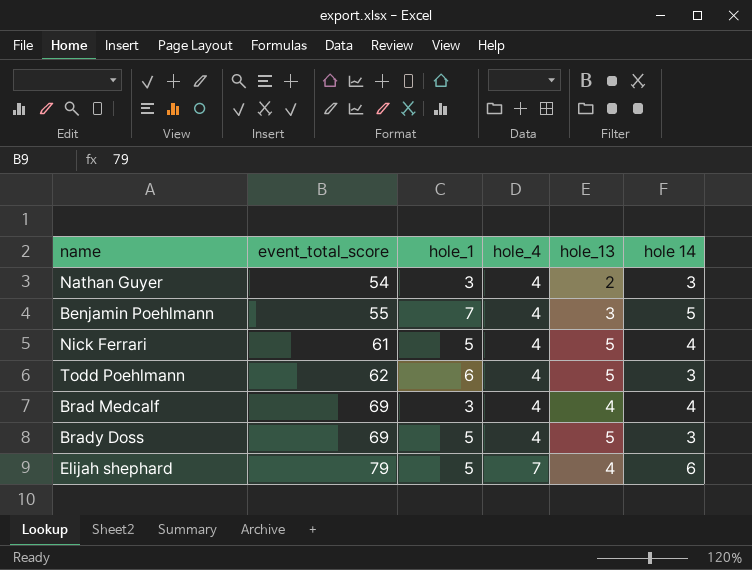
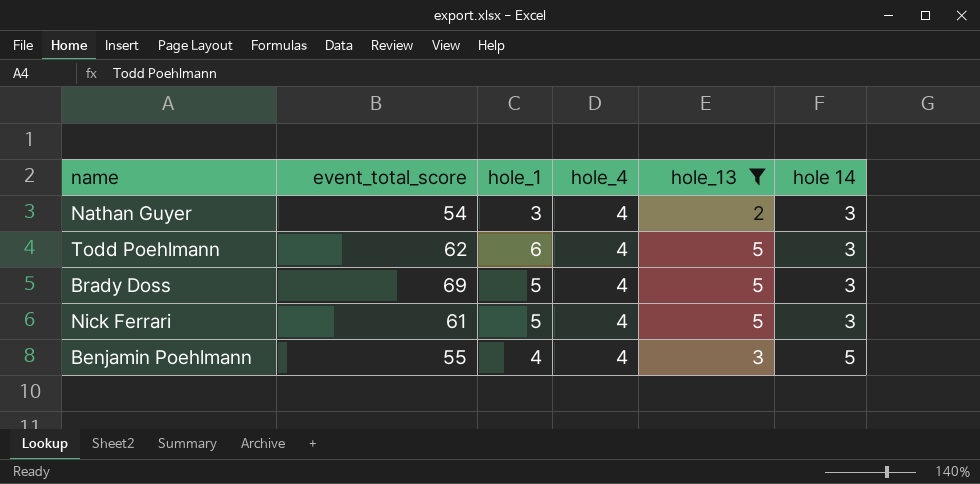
filter: none -> hole_13 != 4
row order: event_total_score ascending -> hole 14 ascending
Nick Ferrari | hole 14: 4 -> 3
Benjamin Poehlmann | hole_1: 7 -> 4

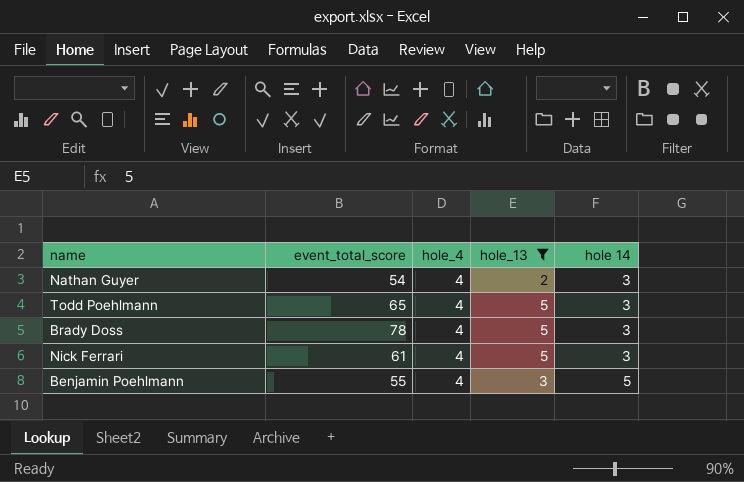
column hole_1 | position: 3 -> none
Todd Poehlmann | event_total_score: 62 -> 65
Brady Doss | event_total_score: 69 -> 78

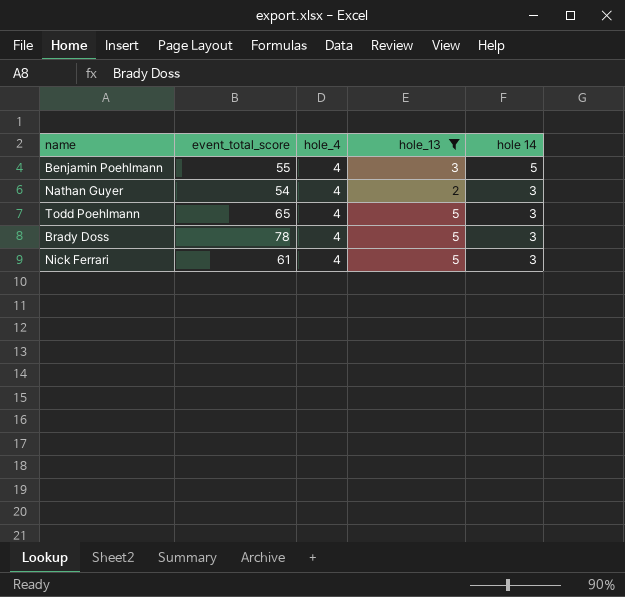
row order: hole 14 ascending -> hole 14 descending

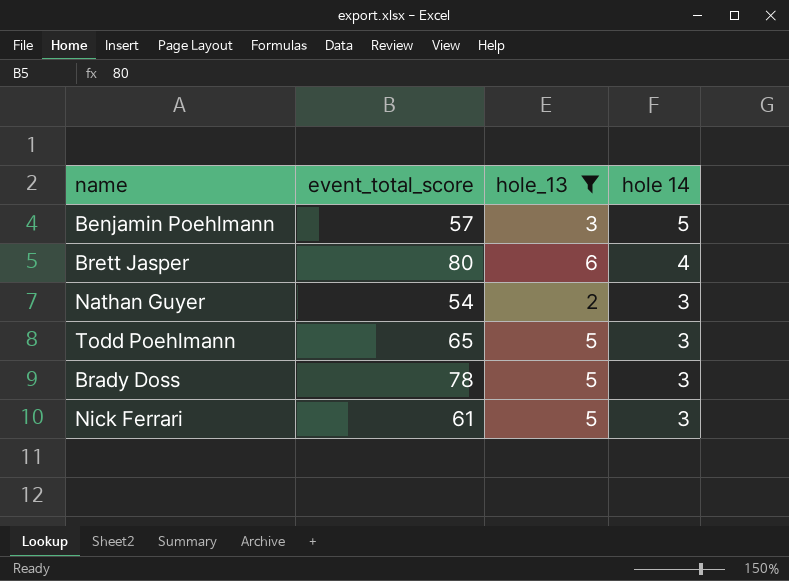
column hole_4 | position: 3 -> none
Benjamin Poehlmann | event_total_score: 55 -> 57
row Brett Jasper: none -> 80 | 6 | 4

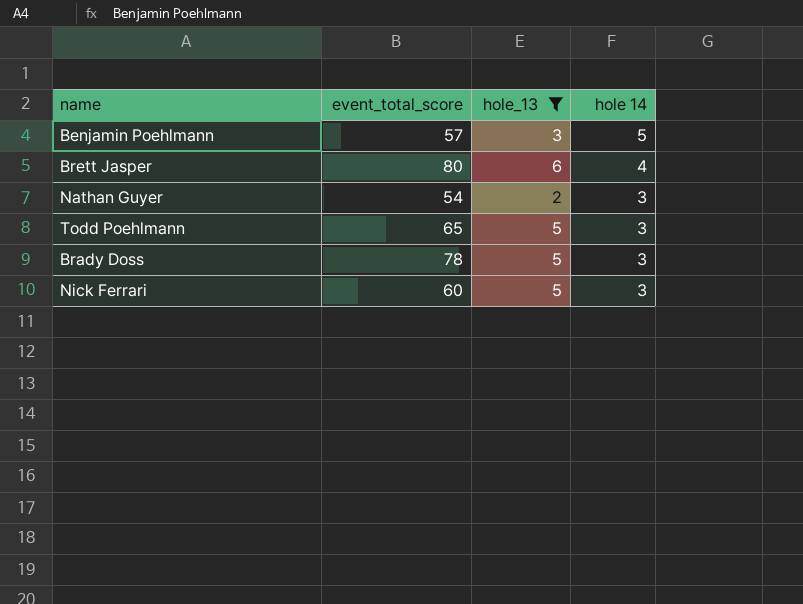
Nick Ferrari | event_total_score: 61 -> 60

